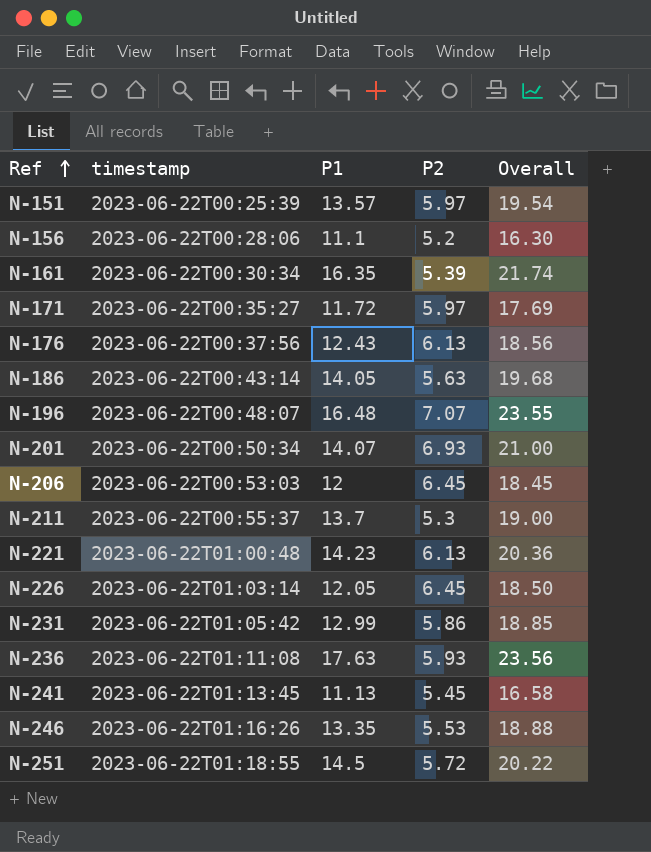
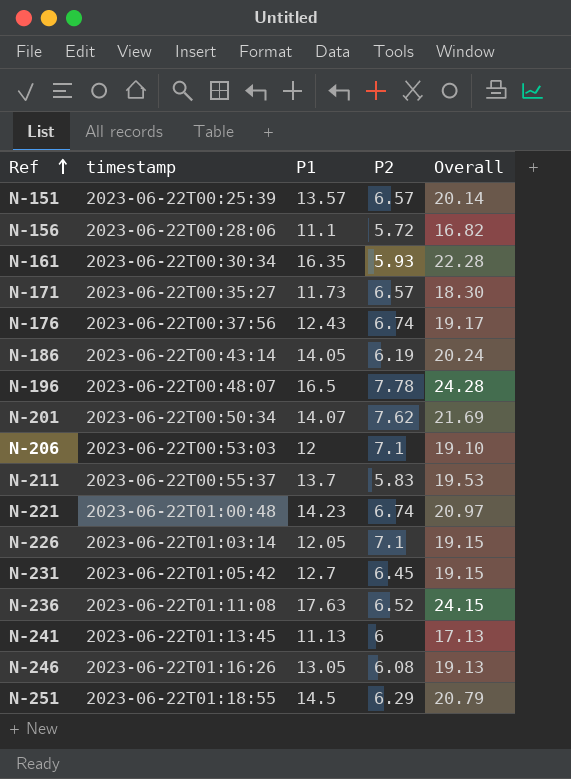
N-151 | P2: 5.97 -> 6.57
N-151 | Overall: 19.54 -> 20.14
N-156 | P2: 5.2 -> 5.72
N-156 | Overall: 16.30 -> 16.82
N-161 | P2: 5.39 -> 5.93
N-161 | Overall: 21.74 -> 22.28
N-171 | P1: 11.72 -> 11.73
N-171 | P2: 5.97 -> 6.57
N-171 | Overall: 17.69 -> 18.30
N-176 | P2: 6.13 -> 6.74
N-176 | Overall: 18.56 -> 19.17
N-186 | P2: 5.63 -> 6.19
N-186 | Overall: 19.68 -> 20.24
N-196 | P1: 16.48 -> 16.5
N-196 | P2: 7.07 -> 7.78
N-196 | Overall: 23.55 -> 24.28
N-201 | P2: 6.93 -> 7.62
N-201 | Overall: 21.00 -> 21.69
N-206 | P2: 6.45 -> 7.1
N-206 | Overall: 18.45 -> 19.10
N-211 | P2: 5.3 -> 5.83
N-211 | Overall: 19.00 -> 19.53
N-221 | P2: 6.13 -> 6.74
N-221 | Overall: 20.36 -> 20.97
N-226 | P2: 6.45 -> 7.1
N-226 | Overall: 18.50 -> 19.15
N-231 | P1: 12.99 -> 12.7
N-231 | P2: 5.86 -> 6.45
N-231 | Overall: 18.85 -> 19.15
N-236 | P2: 5.93 -> 6.52
N-236 | Overall: 23.56 -> 24.15
N-241 | P2: 5.45 -> 6
N-241 | Overall: 16.58 -> 17.13
N-246 | P1: 13.35 -> 13.05
N-246 | P2: 5.53 -> 6.08
N-246 | Overall: 18.88 -> 19.13
N-251 | P2: 5.72 -> 6.29
N-251 | Overall: 20.22 -> 20.79

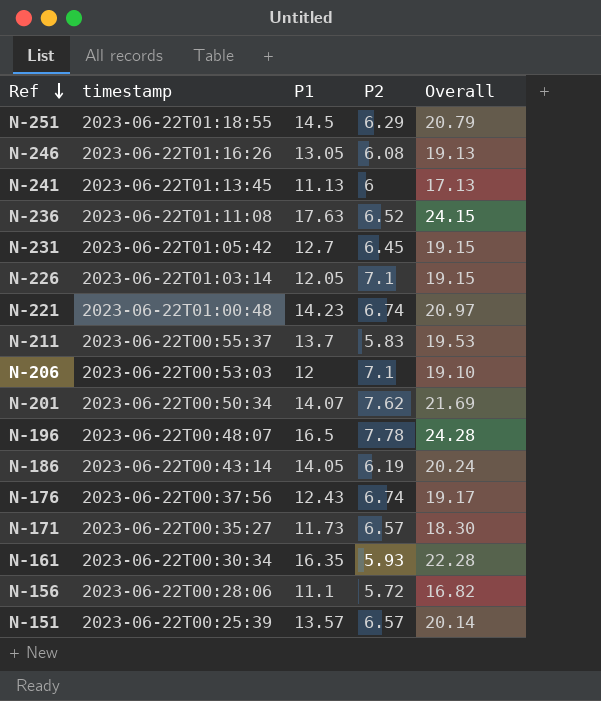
row order: Ref ascending -> Ref descending

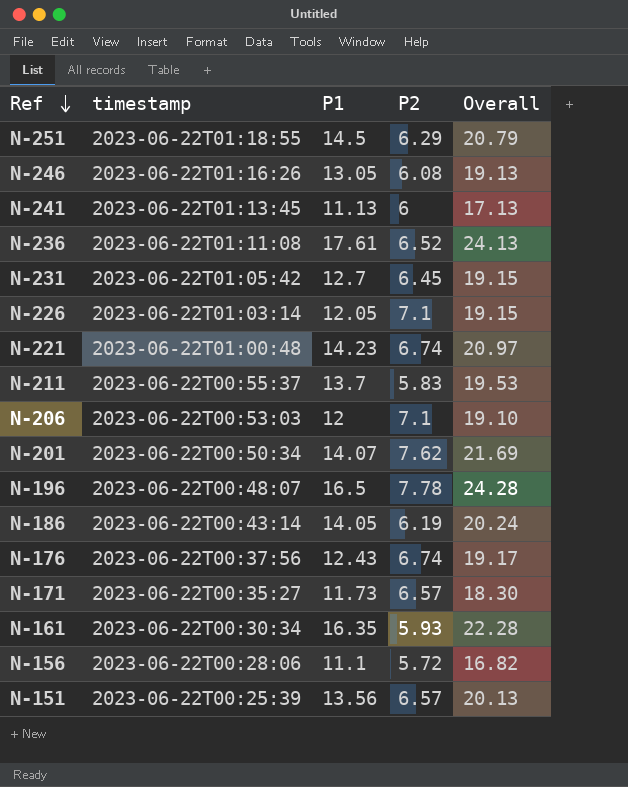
N-236 | P1: 17.63 -> 17.61
N-236 | Overall: 24.15 -> 24.13
N-151 | P1: 13.57 -> 13.56
N-151 | Overall: 20.14 -> 20.13

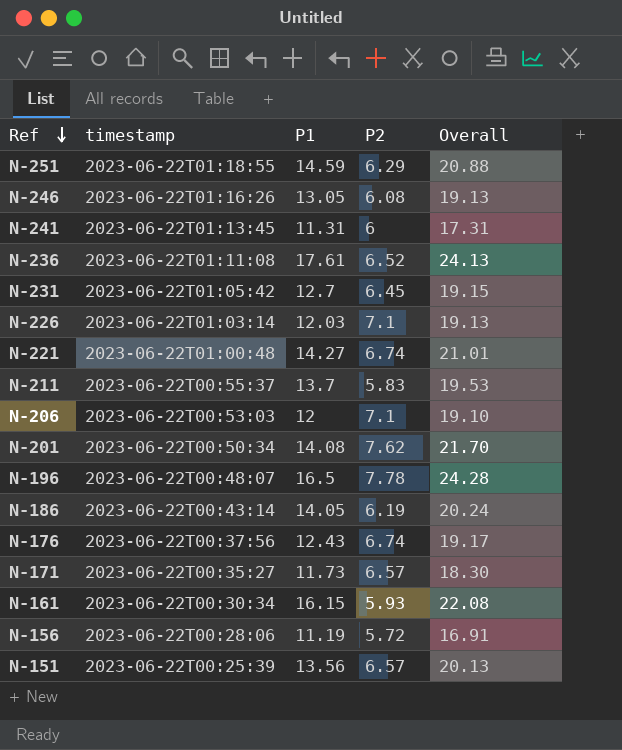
N-251 | P1: 14.5 -> 14.59
N-251 | Overall: 20.79 -> 20.88
N-241 | P1: 11.13 -> 11.31
N-241 | Overall: 17.13 -> 17.31
N-226 | P1: 12.05 -> 12.03
N-226 | Overall: 19.15 -> 19.13
N-221 | P1: 14.23 -> 14.27
N-221 | Overall: 20.97 -> 21.01
N-201 | P1: 14.07 -> 14.08
N-201 | Overall: 21.69 -> 21.70
N-161 | P1: 16.35 -> 16.15
N-161 | Overall: 22.28 -> 22.08
N-156 | P1: 11.1 -> 11.19
N-156 | Overall: 16.82 -> 16.91

